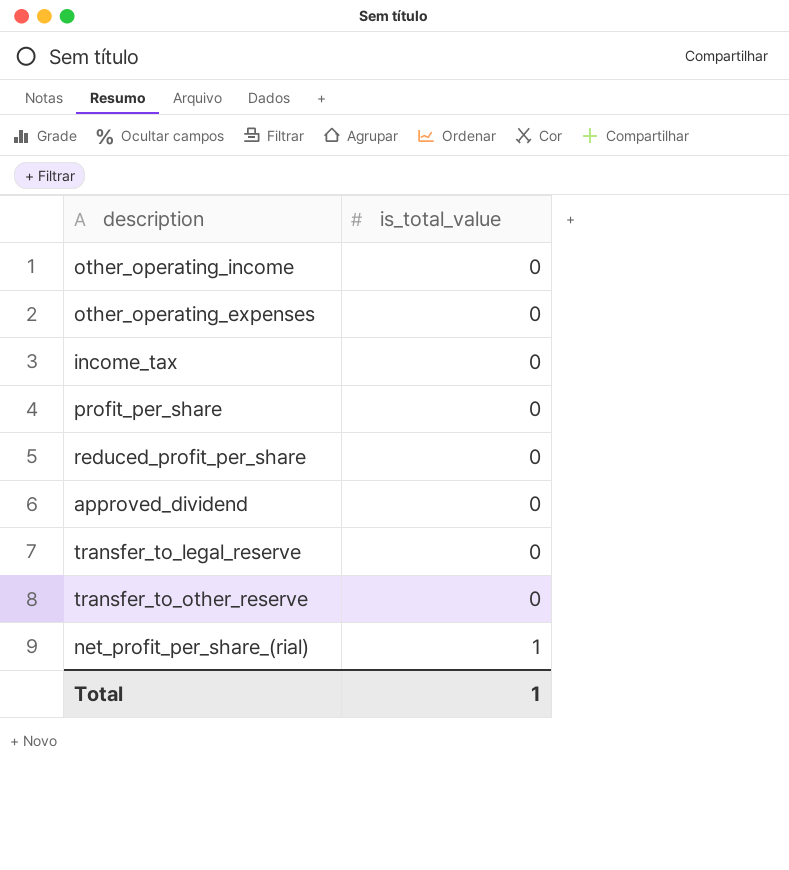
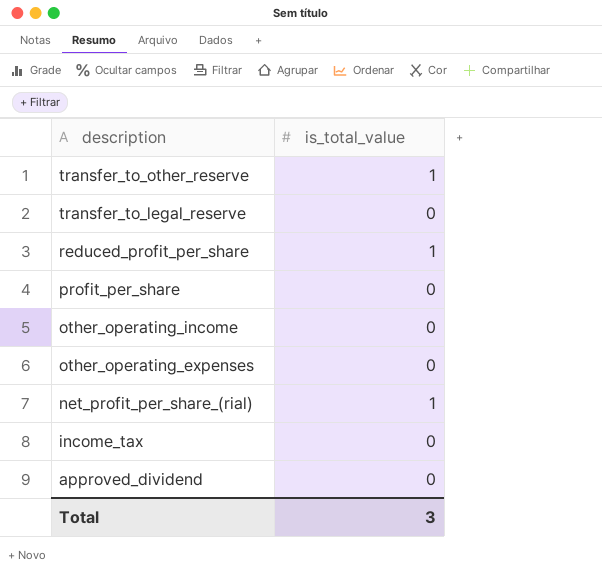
row order: is_total_value ascending -> description descending
transfer_to_other_reserve | is_total_value: 0 -> 1
reduced_profit_per_share | is_total_value: 0 -> 1
Total | is_total_value: 1 -> 3

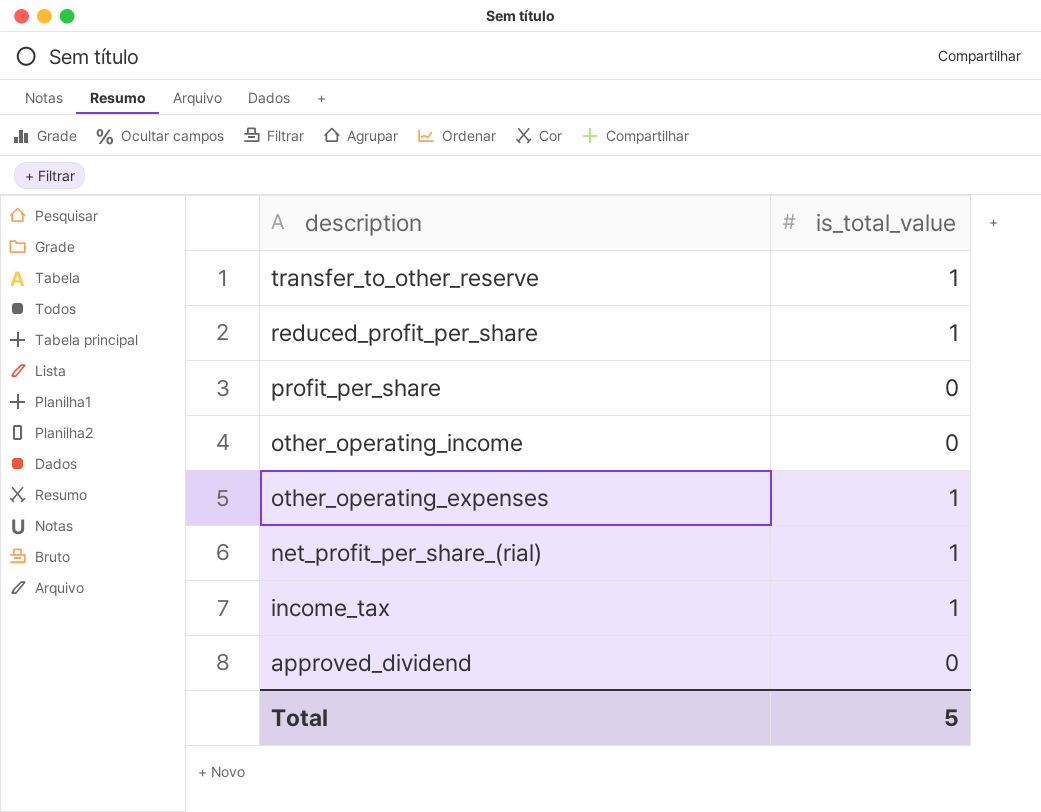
row transfer_to_legal_reserve: 0 -> none
other_operating_expenses | is_total_value: 0 -> 1
income_tax | is_total_value: 0 -> 1
Total | is_total_value: 3 -> 5

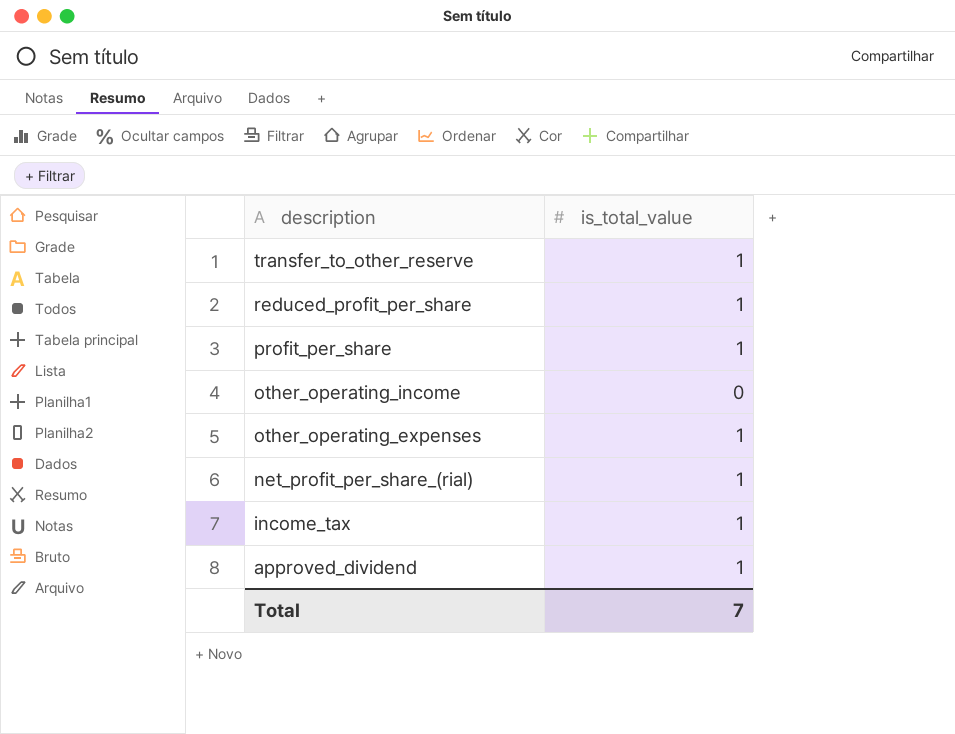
profit_per_share | is_total_value: 0 -> 1
approved_dividend | is_total_value: 0 -> 1
Total | is_total_value: 5 -> 7

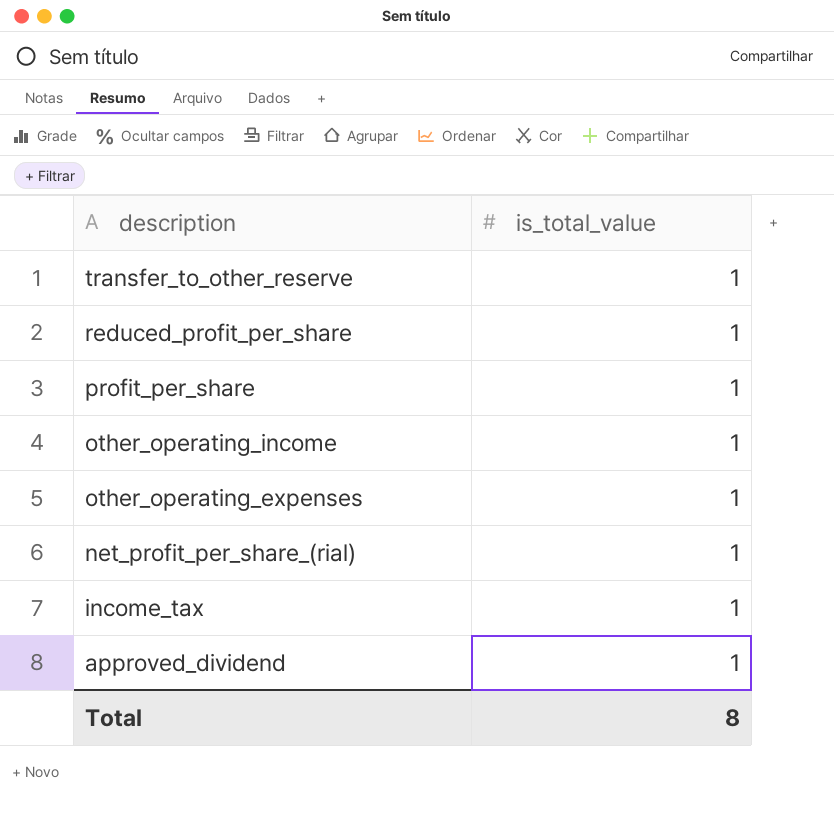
other_operating_income | is_total_value: 0 -> 1
Total | is_total_value: 7 -> 8

